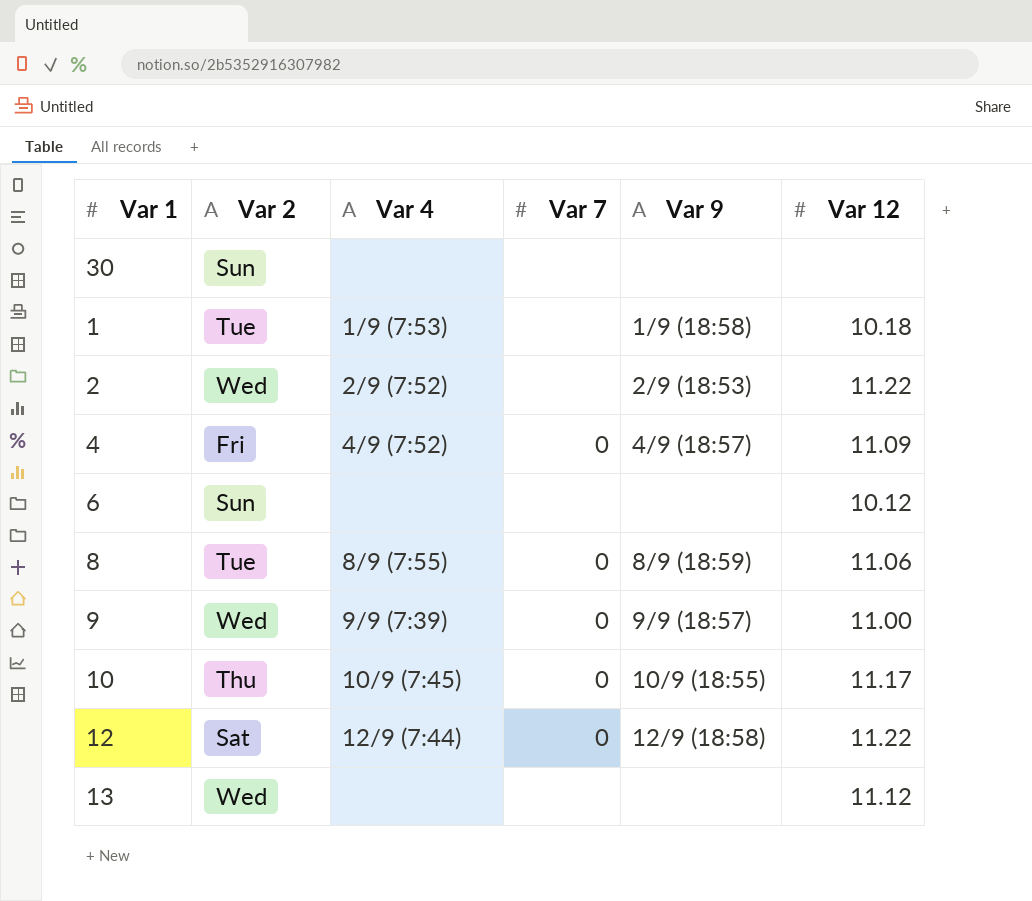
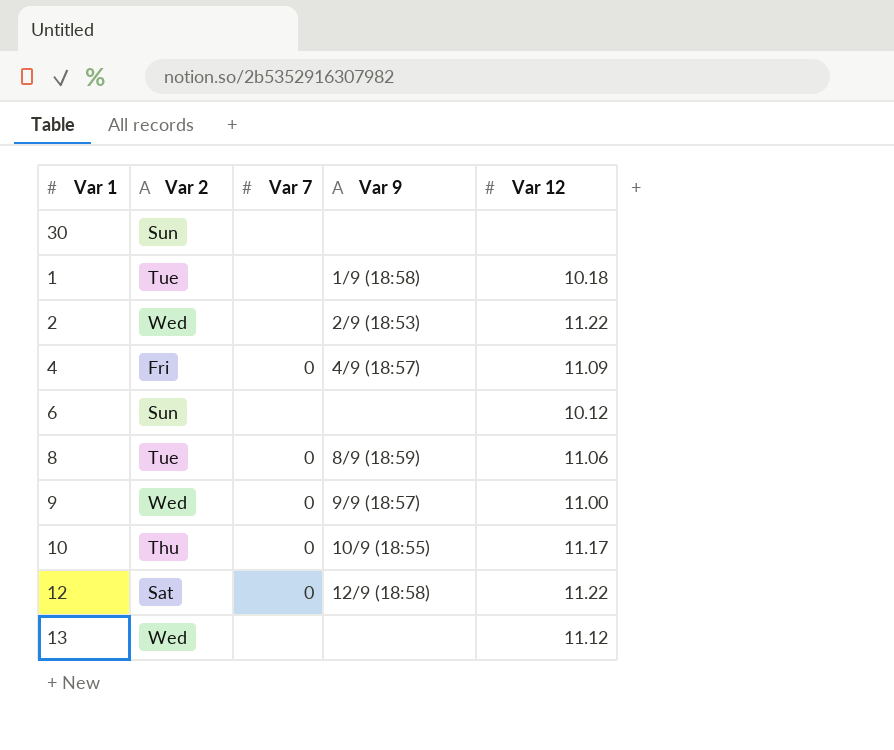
column Var 4 | position: 3 -> none

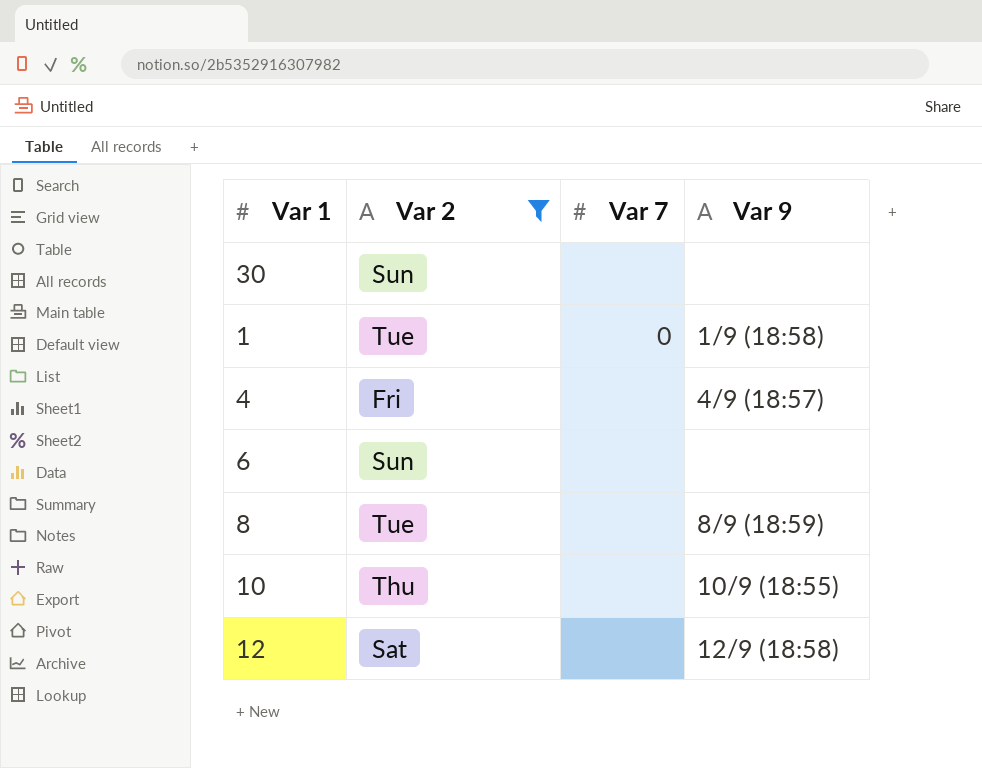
filter: none -> Var 2 != Wed
column Var 12 | position: 5 -> none
1 | Var 7: none -> 0
4 | Var 7: 0 -> none
8 | Var 7: 0 -> none
10 | Var 7: 0 -> none
12 | Var 7: 0 -> none

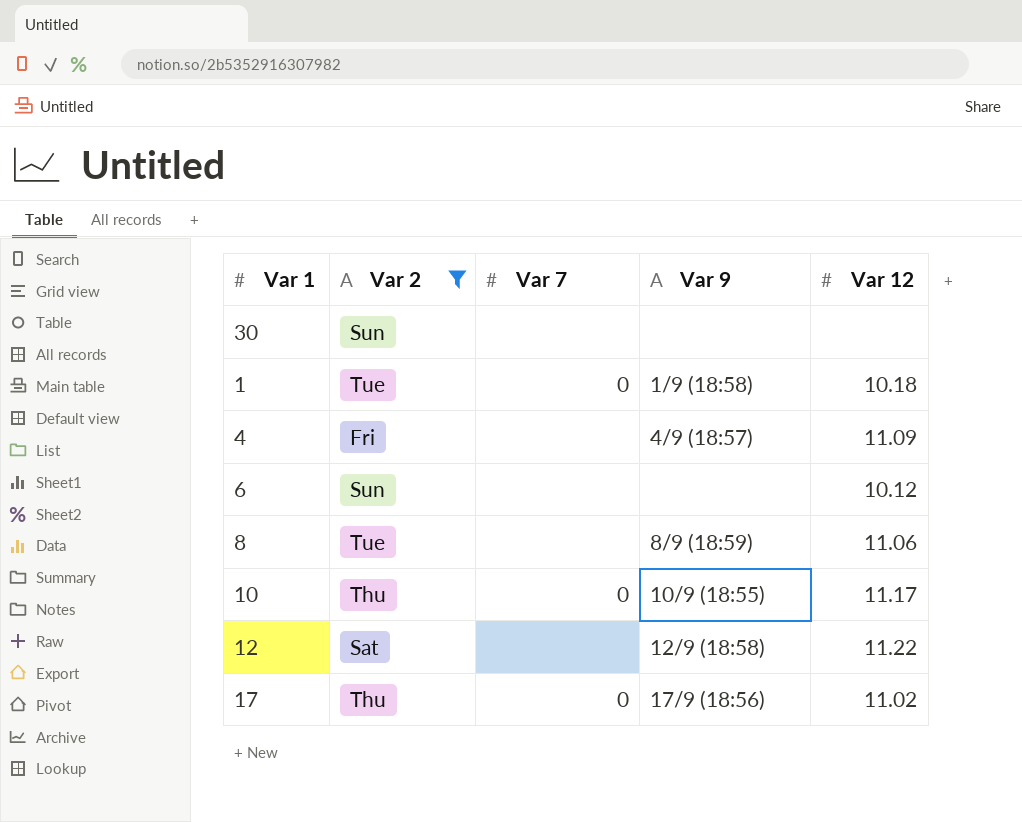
column Var 12 | position: none -> 5
10 | Var 7: none -> 0
row 17: none -> Thu | 0 | 17/9 (18:56) | 11.02

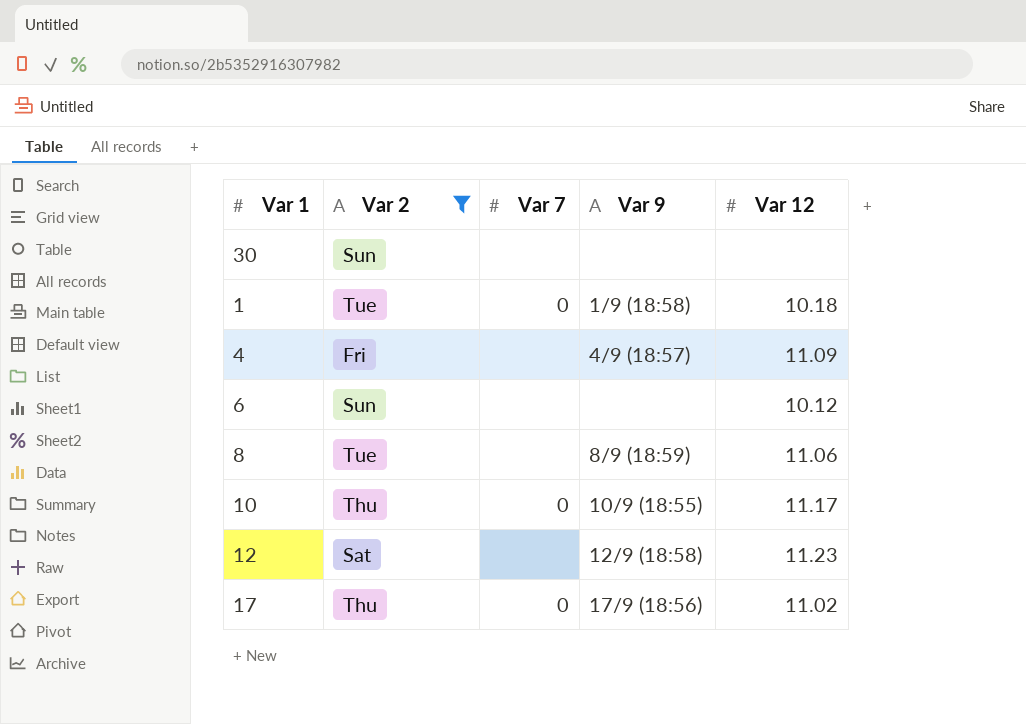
12 | Var 12: 11.22 -> 11.23

